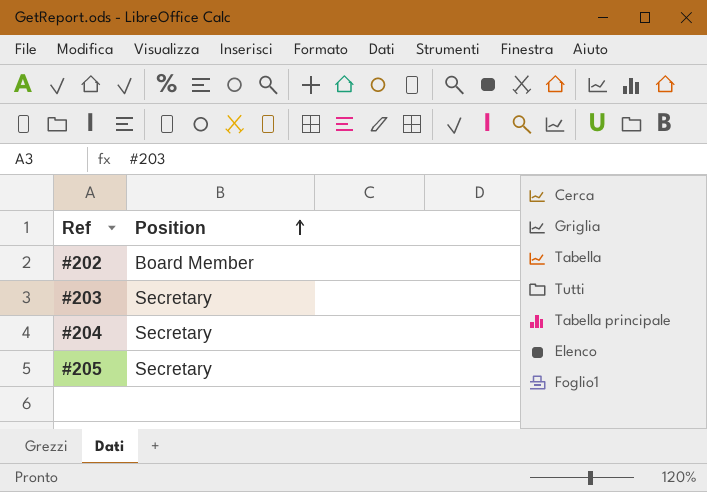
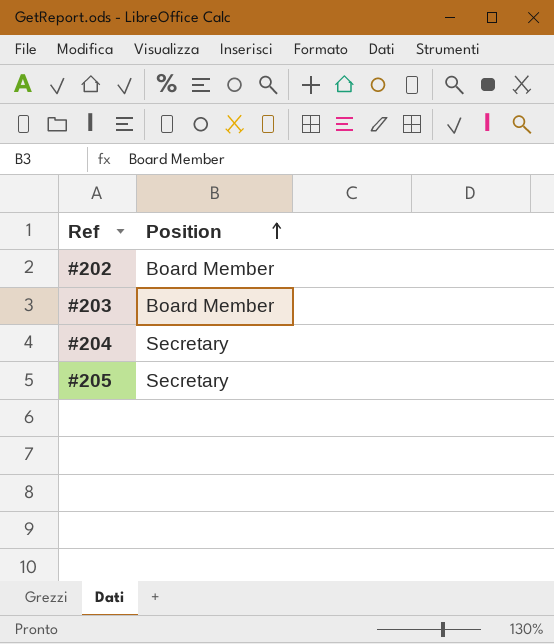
#203 | Position: Secretary -> Board Member

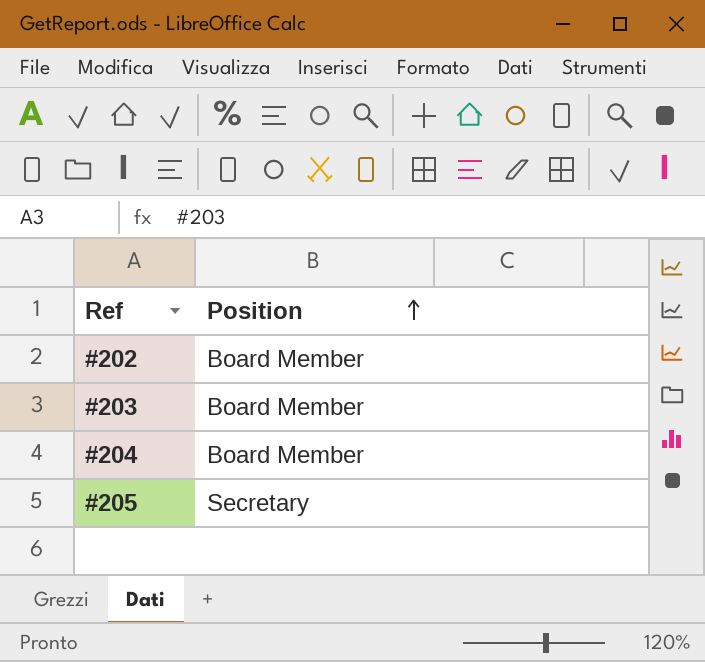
#204 | Position: Secretary -> Board Member

